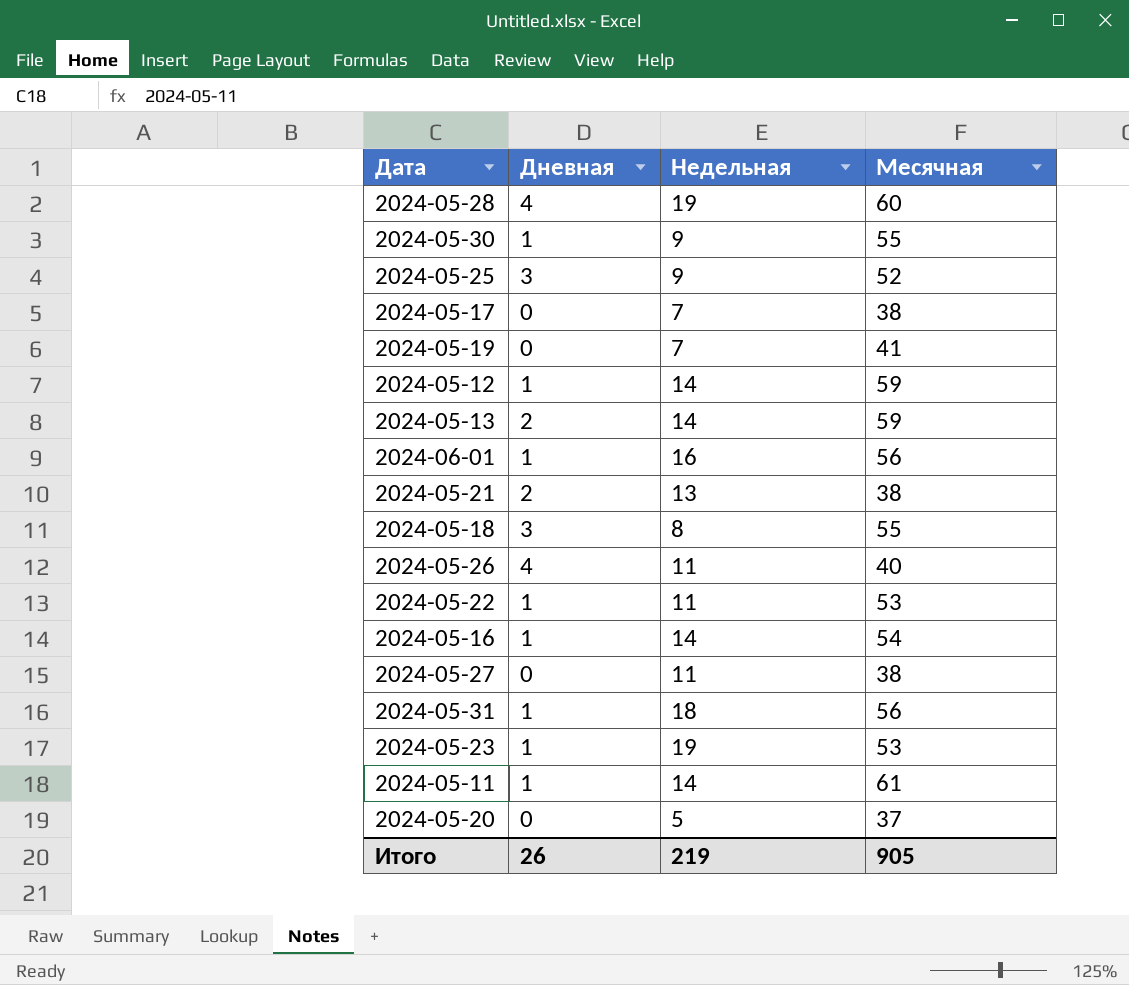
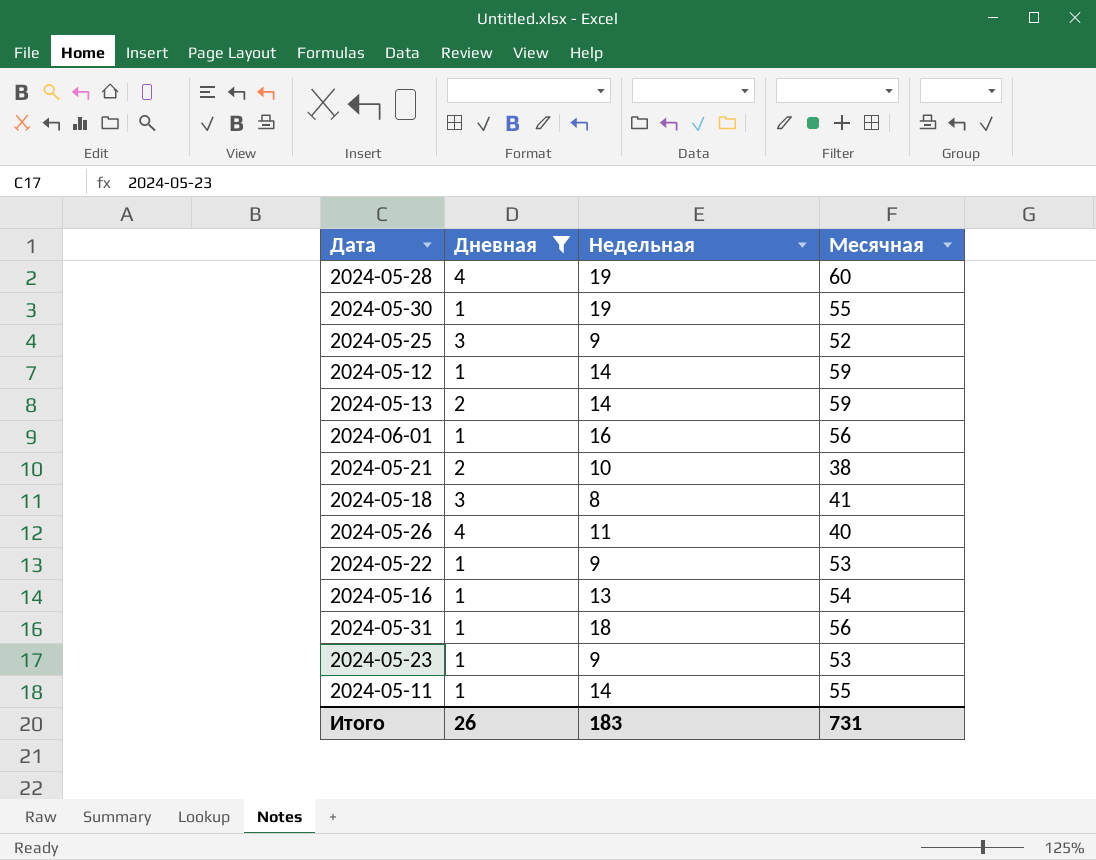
filter: none -> Дневная != 0
2024-05-30 | Недельная: 9 -> 19
2024-05-21 | Недельная: 13 -> 10
2024-05-18 | Месячная: 55 -> 41
2024-05-22 | Недельная: 11 -> 9
2024-05-16 | Недельная: 14 -> 13
2024-05-23 | Недельная: 19 -> 9
2024-05-11 | Месячная: 61 -> 55
Итого | Недельная: 219 -> 183
Итого | Месячная: 905 -> 731

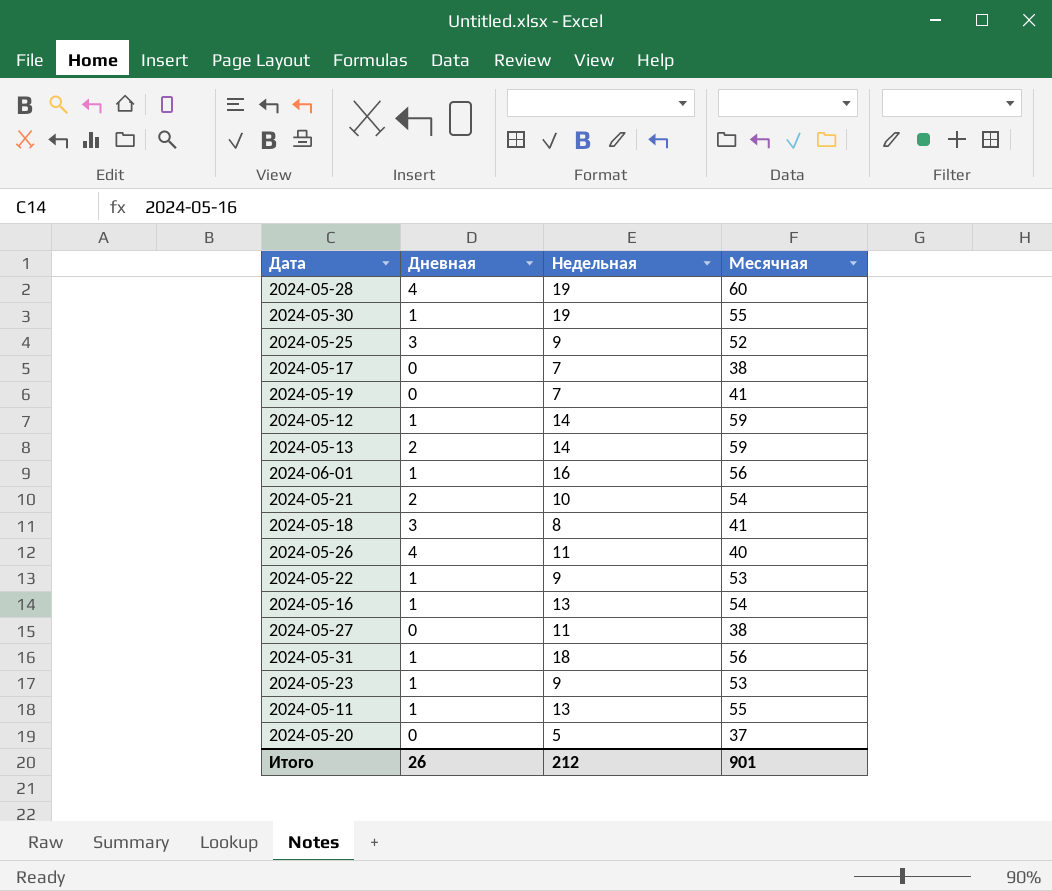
filter: Дневная != 0 -> none
2024-05-21 | Месячная: 38 -> 54
2024-05-11 | Недельная: 14 -> 13
Итого | Недельная: 183 -> 212
Итого | Месячная: 731 -> 901

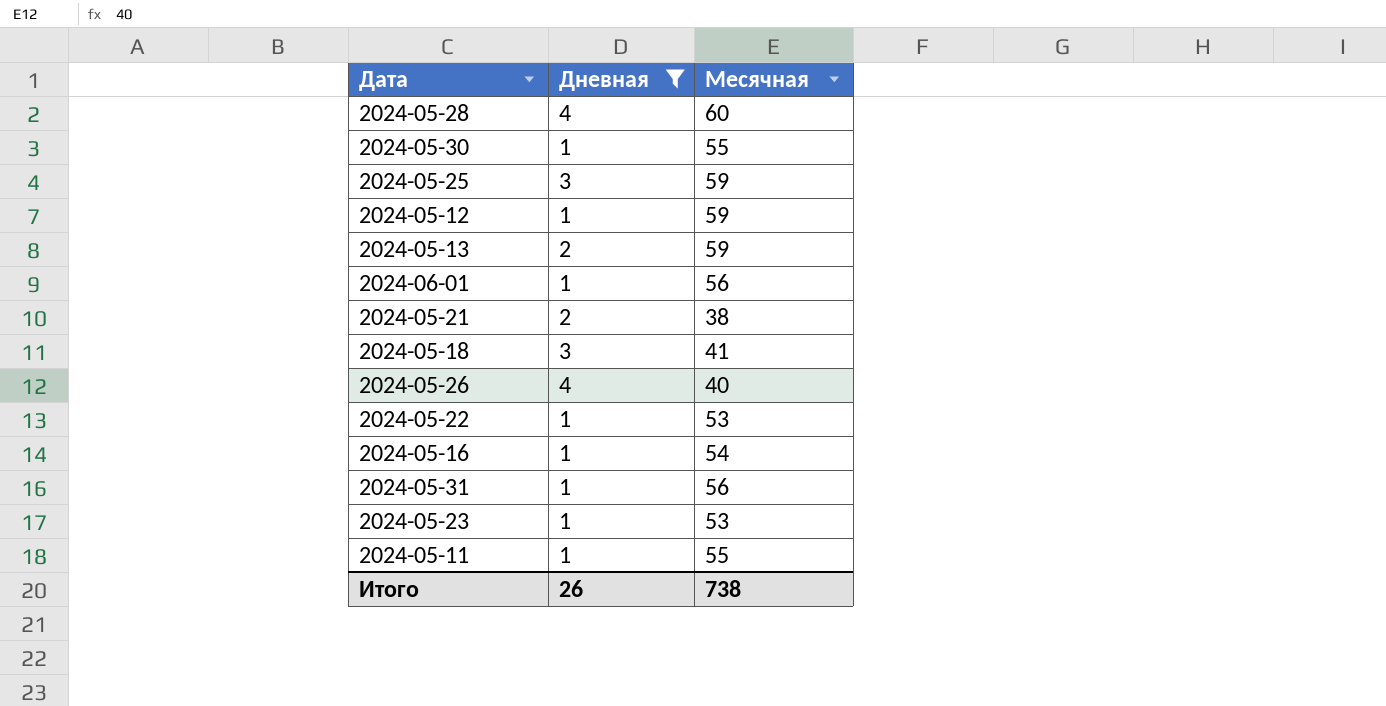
filter: none -> Дневная != 0
column Недельная | position: 3 -> none
2024-05-25 | Месячная: 52 -> 59
2024-05-21 | Месячная: 54 -> 38
Итого | Месячная: 901 -> 738

